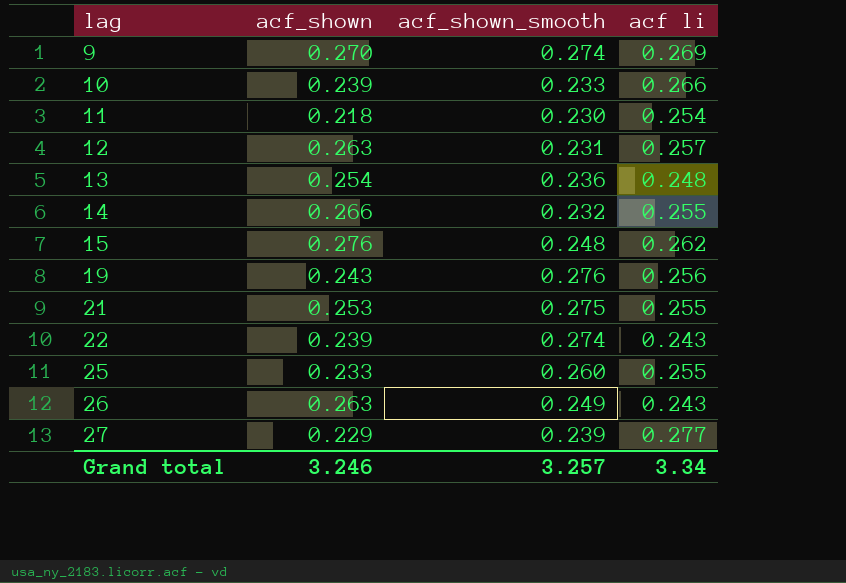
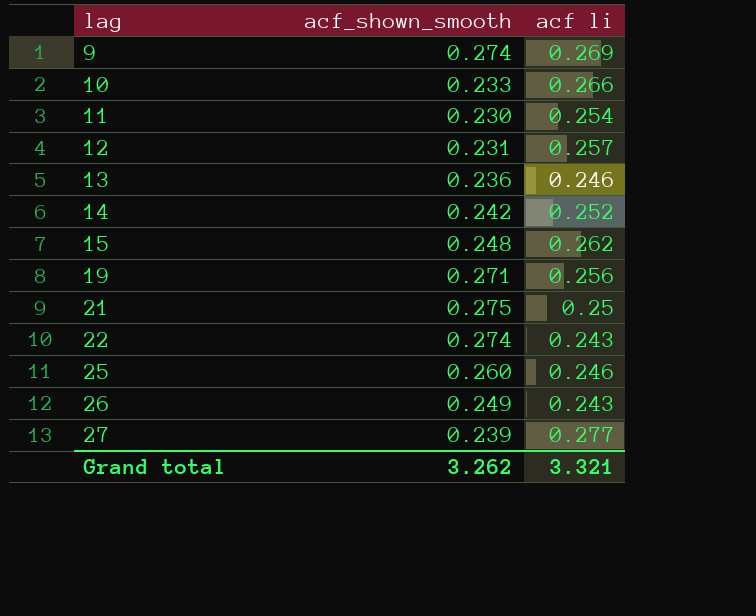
column acf_shown | position: 2 -> none
13 | acf li: 0.248 -> 0.246
14 | acf_shown_smooth: 0.232 -> 0.242
14 | acf li: 0.255 -> 0.252
19 | acf_shown_smooth: 0.276 -> 0.271
21 | acf li: 0.255 -> 0.25
25 | acf li: 0.255 -> 0.246
Grand total | acf_shown_smooth: 3.257 -> 3.262
Grand total | acf li: 3.34 -> 3.321

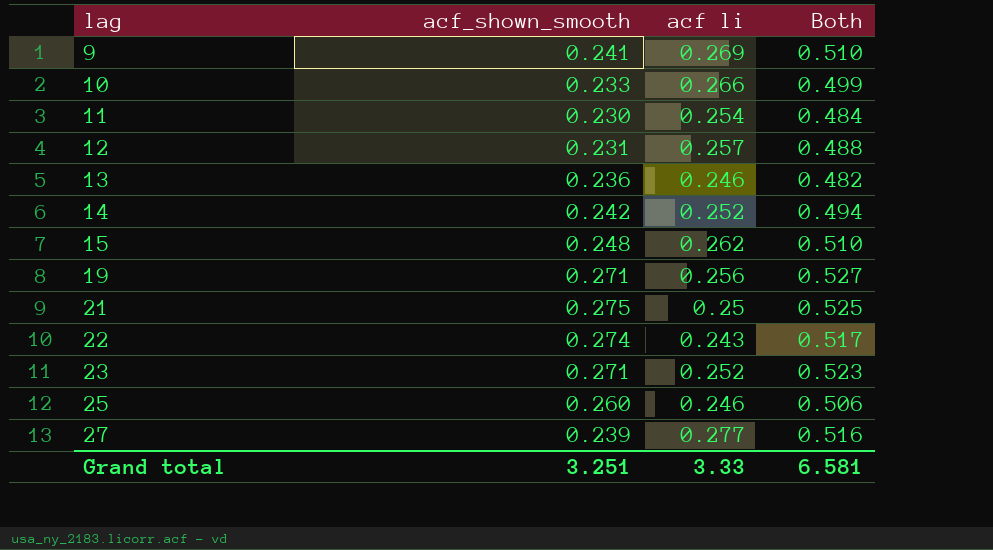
column Both | formula: none -> [acf_shown_smooth] + [acf li]
row 26: 0.249 | 0.243 -> none
9 | acf_shown_smooth: 0.274 -> 0.241
row 23: none -> 0.271 | 0.252 | 0.523
Grand total | acf_shown_smooth: 3.262 -> 3.251
Grand total | acf li: 3.321 -> 3.33

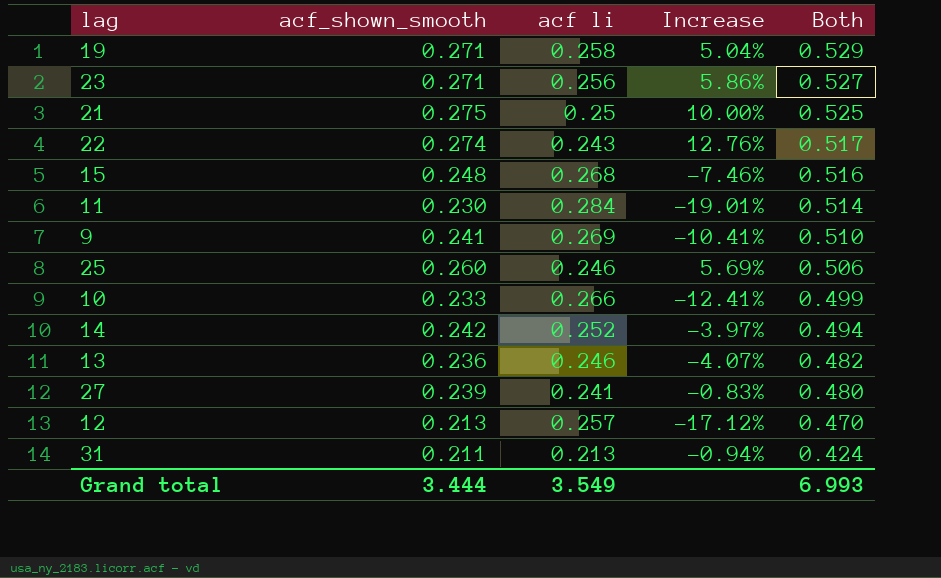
row order: lag ascending -> Both descending
column Increase | formula: none -> ([acf_shown_smooth] - [acf li]) / [acf li]
19 | acf li: 0.256 -> 0.258
19 | Both: 0.527 -> 0.529
23 | acf li: 0.252 -> 0.256
23 | Both: 0.523 -> 0.527
15 | acf li: 0.262 -> 0.268
15 | Both: 0.510 -> 0.516
11 | acf li: 0.254 -> 0.284
11 | Both: 0.484 -> 0.514
27 | acf li: 0.277 -> 0.241
27 | Both: 0.516 -> 0.480
12 | acf_shown_smooth: 0.231 -> 0.213
12 | Both: 0.488 -> 0.470
row 31: none -> 0.211 | 0.213 | -0.94% | 0.424
Grand total | acf_shown_smooth: 3.251 -> 3.444
Grand total | acf li: 3.33 -> 3.549
Grand total | Both: 6.581 -> 6.993

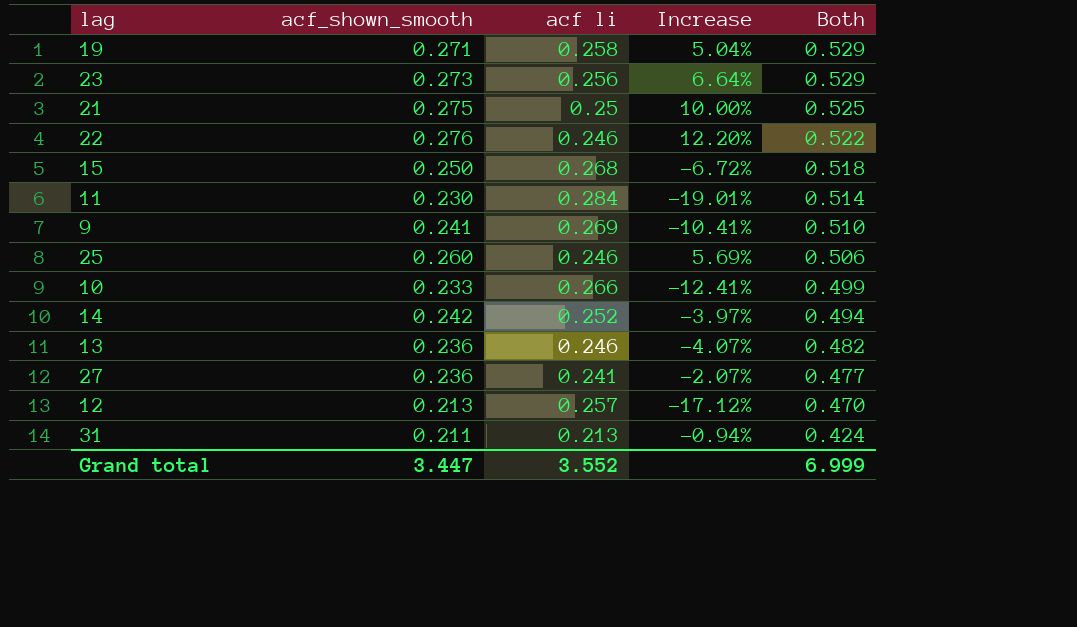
23 | acf_shown_smooth: 0.271 -> 0.273
23 | Increase: 5.86% -> 6.64%
23 | Both: 0.527 -> 0.529
22 | acf_shown_smooth: 0.274 -> 0.276
22 | acf li: 0.243 -> 0.246
22 | Increase: 12.76% -> 12.20%
22 | Both: 0.517 -> 0.522
15 | acf_shown_smooth: 0.248 -> 0.250
15 | Increase: -7.46% -> -6.72%
15 | Both: 0.516 -> 0.518
27 | acf_shown_smooth: 0.239 -> 0.236
27 | Increase: -0.83% -> -2.07%
27 | Both: 0.480 -> 0.477
Grand total | acf_shown_smooth: 3.444 -> 3.447
Grand total | acf li: 3.549 -> 3.552
Grand total | Both: 6.993 -> 6.999

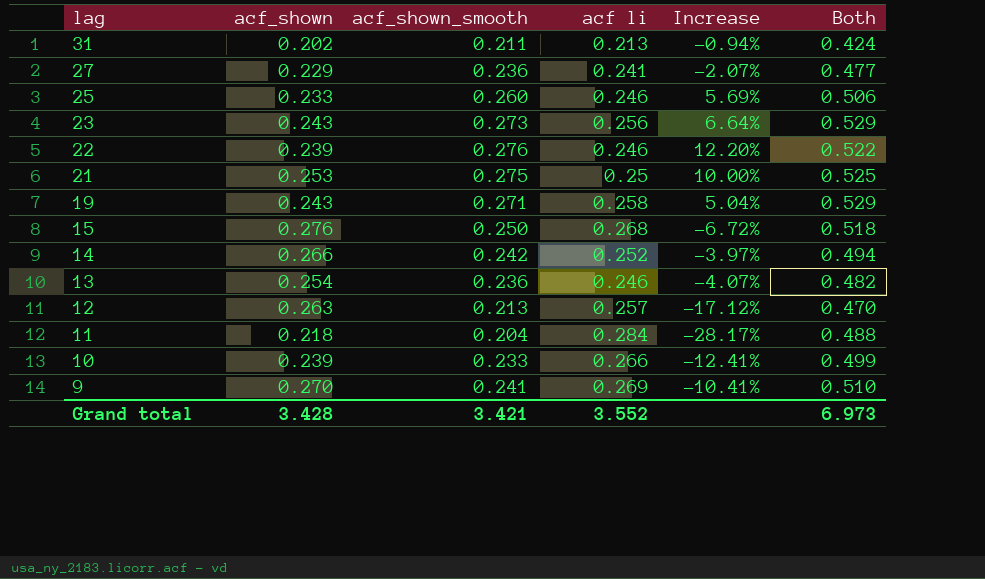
row order: Both descending -> lag descending
column acf_shown | position: none -> 2
11 | acf_shown_smooth: 0.230 -> 0.204
11 | Increase: -19.01% -> -28.17%
11 | Both: 0.514 -> 0.488
Grand total | acf_shown_smooth: 3.447 -> 3.421
Grand total | Both: 6.999 -> 6.973

